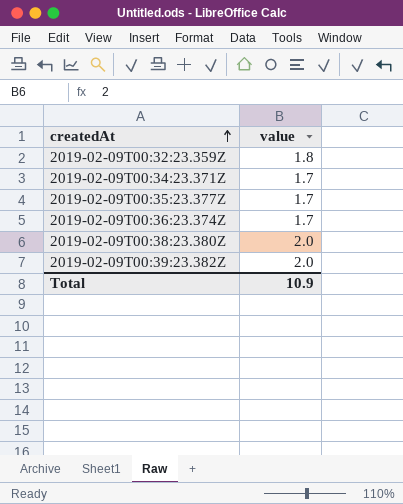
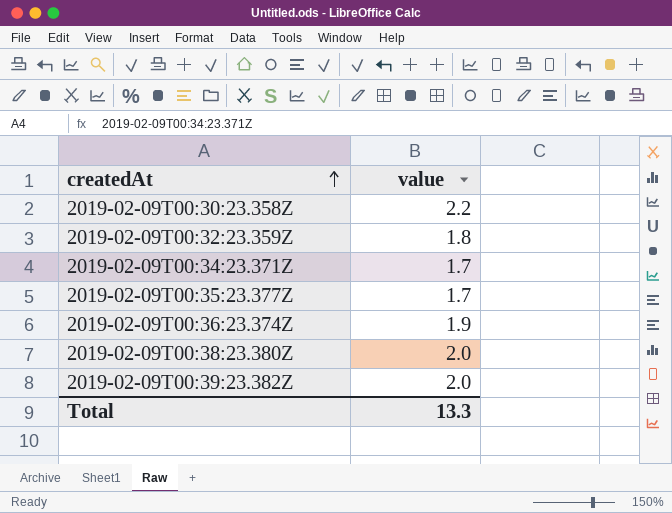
row 2019-02-09T00:30:23.358Z: none -> 2.2
2019-02-09T00:36:23.374Z | value: 1.7 -> 1.9
Total | value: 10.9 -> 13.3

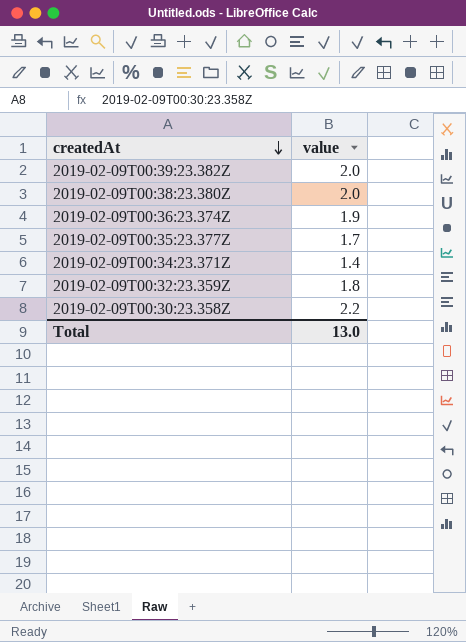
row order: createdAt ascending -> createdAt descending
2019-02-09T00:34:23.371Z | value: 1.7 -> 1.4
Total | value: 13.3 -> 13.0

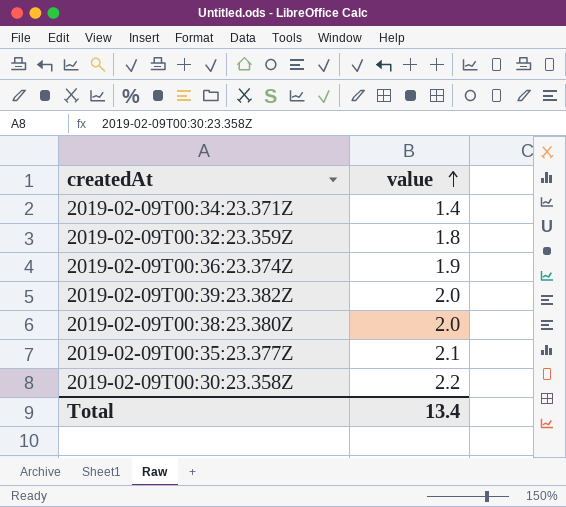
row order: createdAt descending -> value ascending
2019-02-09T00:35:23.377Z | value: 1.7 -> 2.1
Total | value: 13.0 -> 13.4

